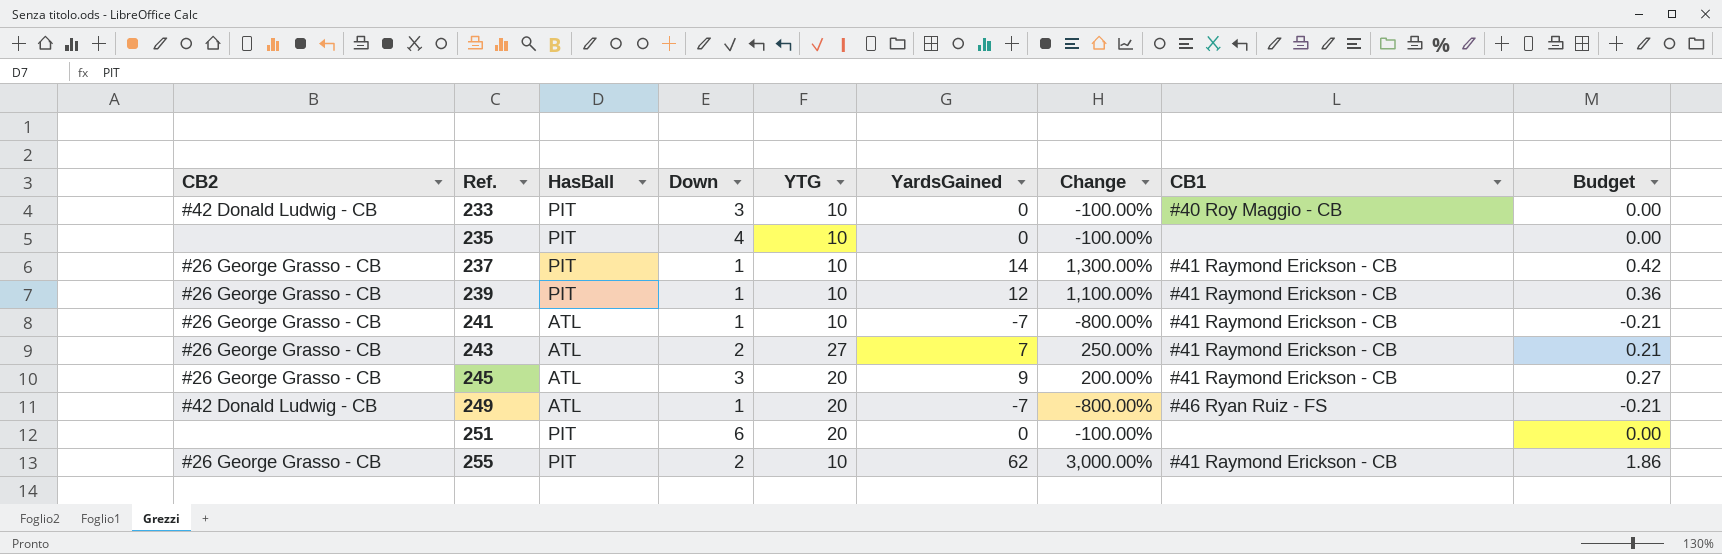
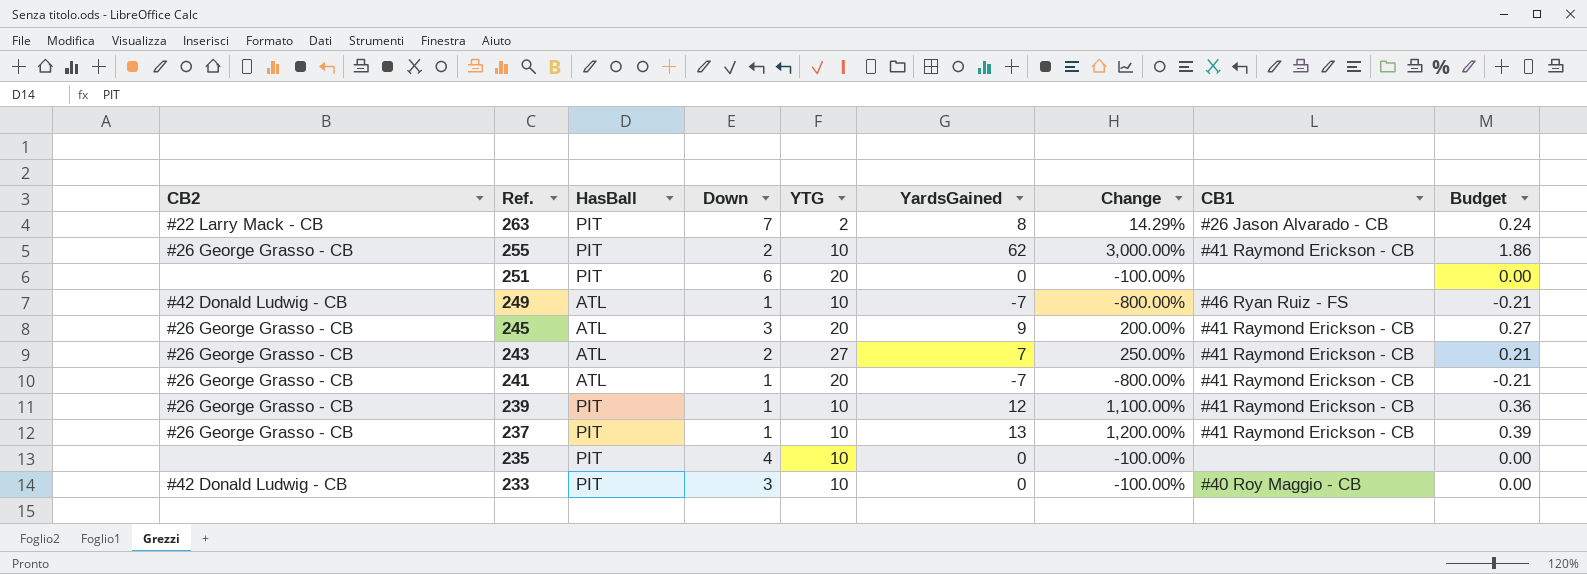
row order: Ref. ascending -> Ref. descending
row 263: none -> #22 Larry Mack - CB | PIT | 7 | 2 | 8 | 14.29% | #26 Jason Alvarado - CB | 0.24
249 | YTG: 20 -> 10
241 | YTG: 10 -> 20
237 | YardsGained: 14 -> 13
237 | Change: 1,300.00% -> 1,200.00%
237 | Budget: 0.42 -> 0.39

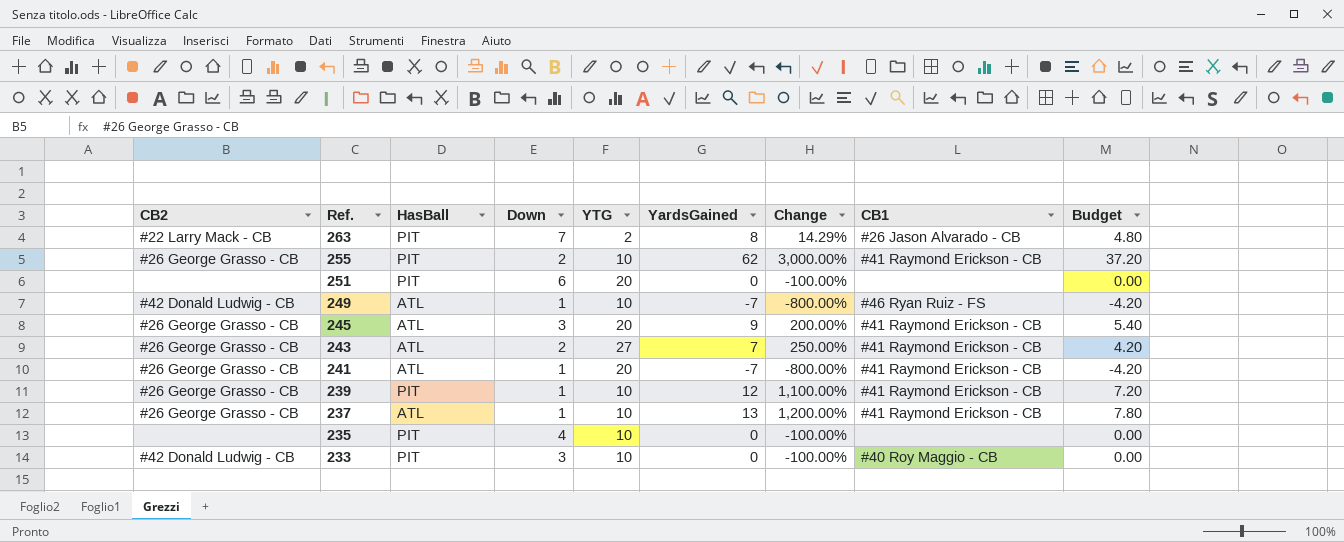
column Budget | formula: [YardsGained] * 0.03 -> [YardsGained] * 0.6
237 | HasBall: PIT -> ATL

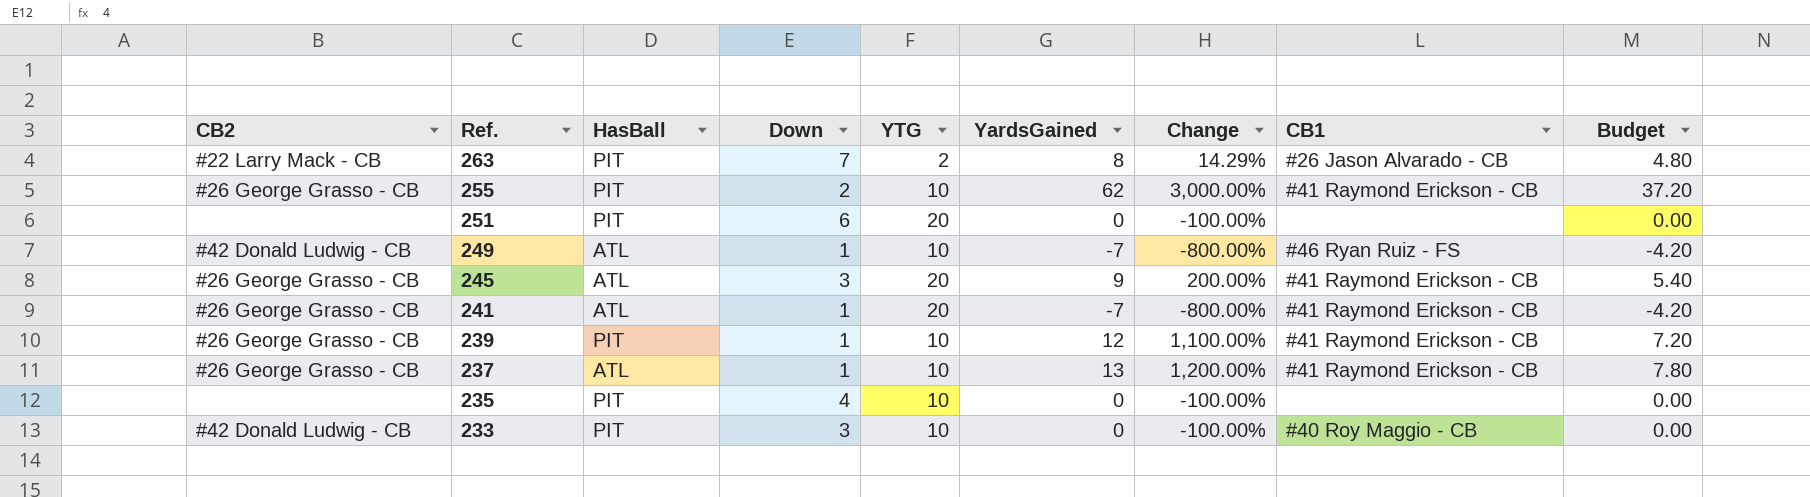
row 243: #26 George Grasso - CB | ATL | 2 | 27 | 7 | 250.00% | #41 Raymond Erickson - CB | 4.20 -> none

